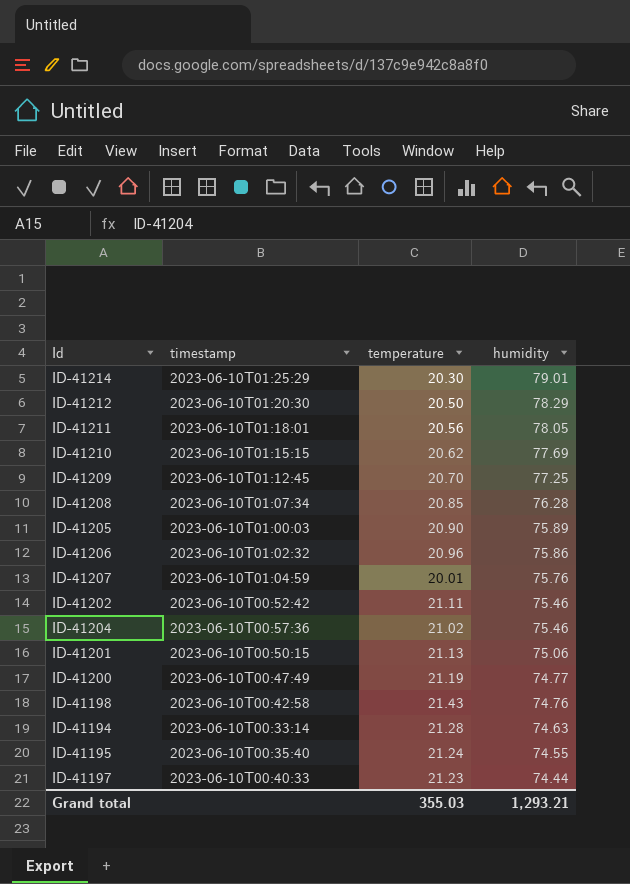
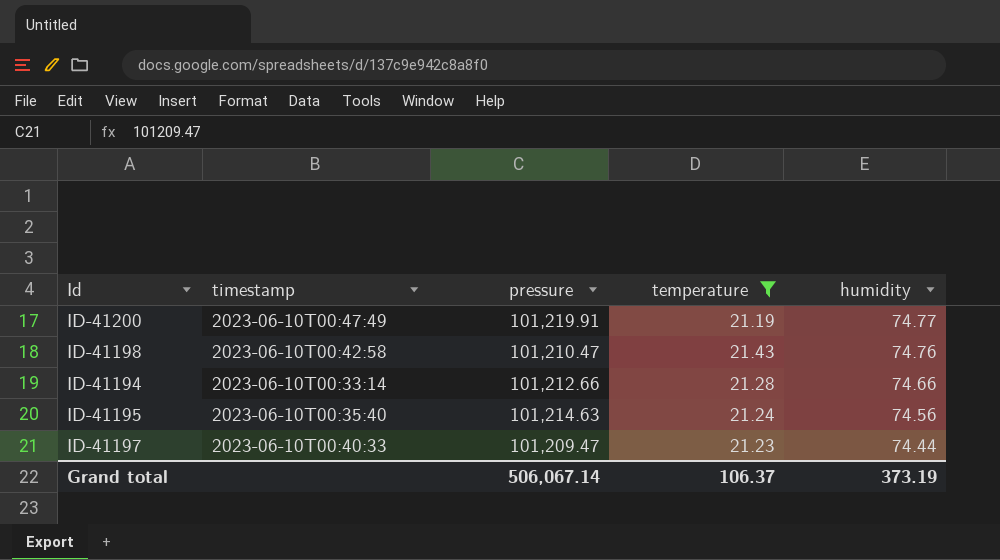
filter: none -> temperature >= 21.19
column pressure | position: none -> 3
ID-41194 | humidity: 74.63 -> 74.66
ID-41195 | humidity: 74.55 -> 74.56
Grand total | temperature: 355.03 -> 106.37
Grand total | humidity: 1,293.21 -> 373.19

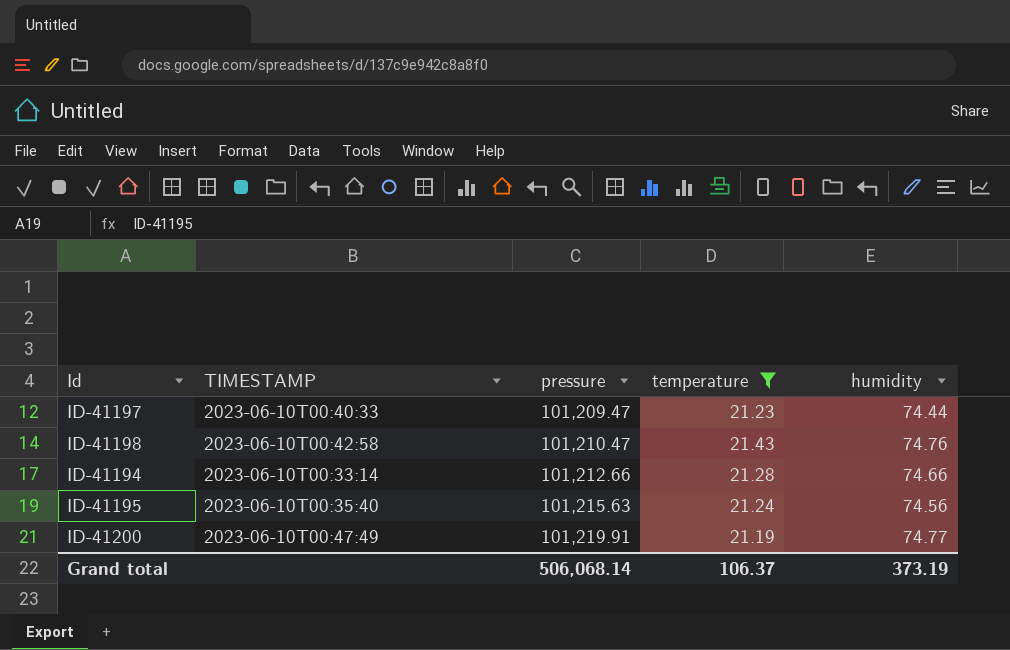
row order: humidity descending -> pressure ascending
column name: timestamp -> TIMESTAMP
ID-41195 | pressure: 101,214.63 -> 101,215.63
Grand total | pressure: 506,067.14 -> 506,068.14

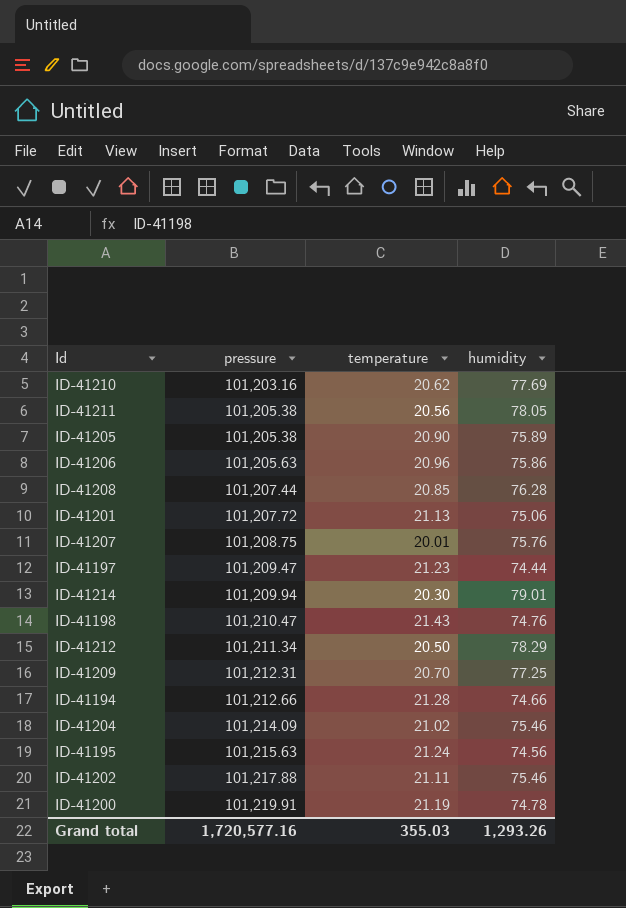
filter: temperature >= 21.19 -> none
column TIMESTAMP | position: 2 -> none
ID-41200 | humidity: 74.77 -> 74.78
Grand total | pressure: 506,068.14 -> 1,720,577.16
Grand total | temperature: 106.37 -> 355.03
Grand total | humidity: 373.19 -> 1,293.26

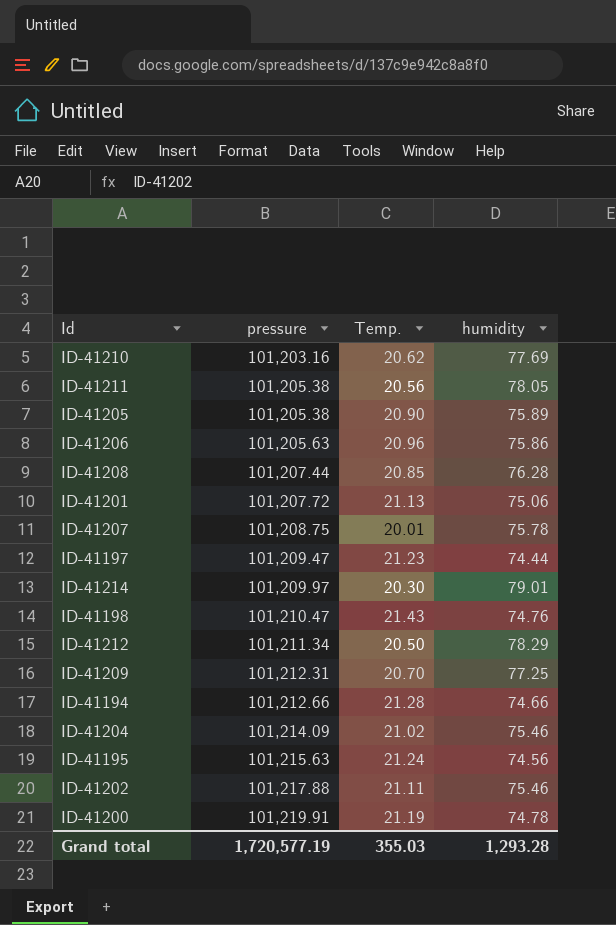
column name: temperature -> Temp.
ID-41207 | humidity: 75.76 -> 75.78
ID-41214 | pressure: 101,209.94 -> 101,209.97
Grand total | pressure: 1,720,577.16 -> 1,720,577.19
Grand total | humidity: 1,293.26 -> 1,293.28

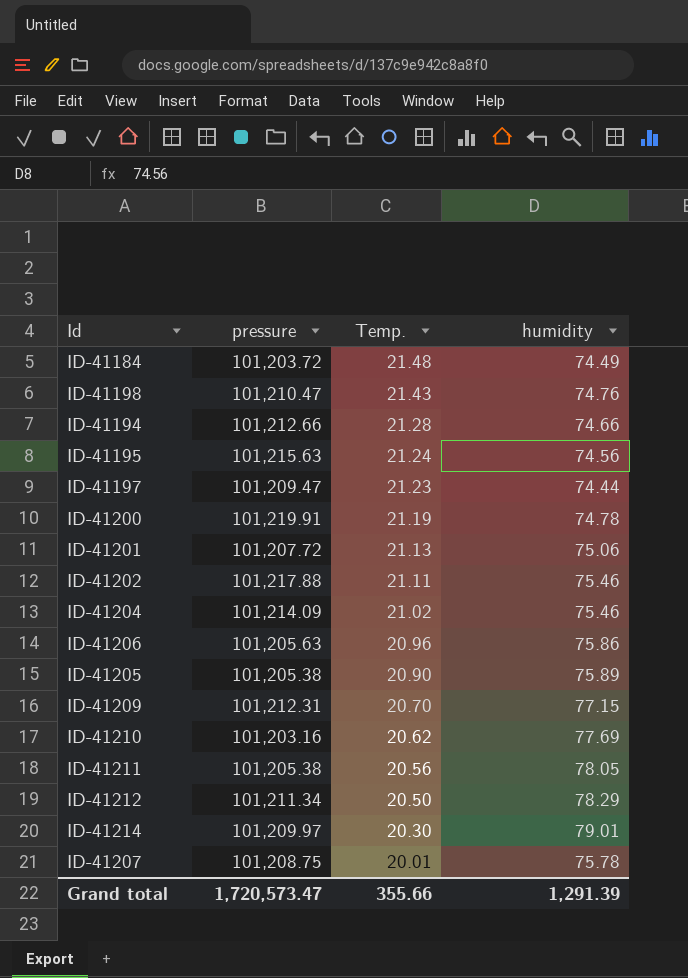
row order: pressure ascending -> Temp. descending
row ID-41208: 101,207.44 | 20.85 | 76.28 -> none
row ID-41184: none -> 101,203.72 | 21.48 | 74.49
ID-41209 | humidity: 77.25 -> 77.15
Grand total | pressure: 1,720,577.19 -> 1,720,573.47
Grand total | Temp.: 355.03 -> 355.66
Grand total | humidity: 1,293.28 -> 1,291.39

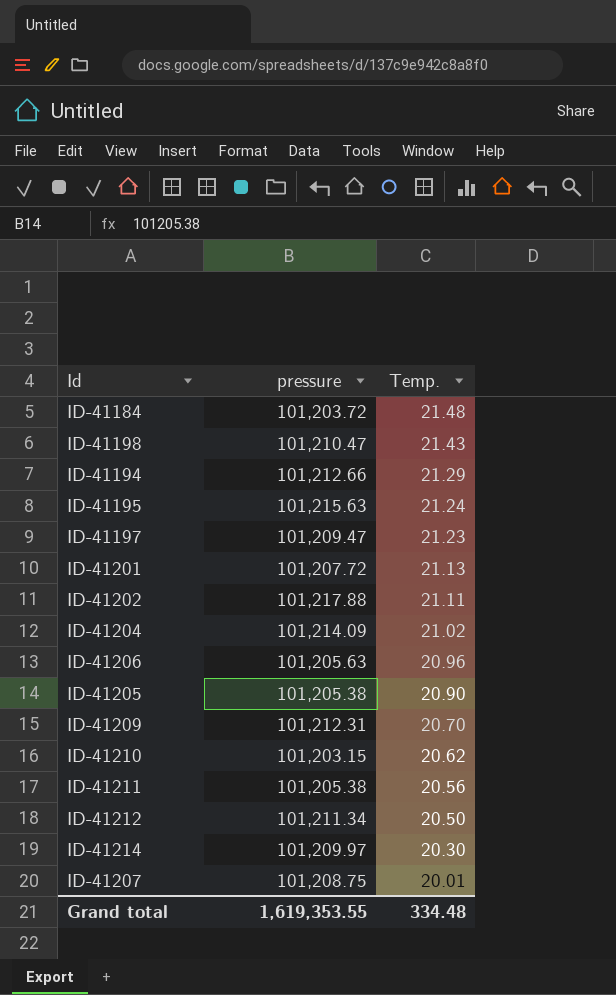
column humidity | position: 4 -> none
row ID-41200: 101,219.91 | 21.19 | 74.78 -> none
ID-41194 | Temp.: 21.28 -> 21.29
ID-41210 | pressure: 101,203.16 -> 101,203.15
Grand total | pressure: 1,720,573.47 -> 1,619,353.55
Grand total | Temp.: 355.66 -> 334.48

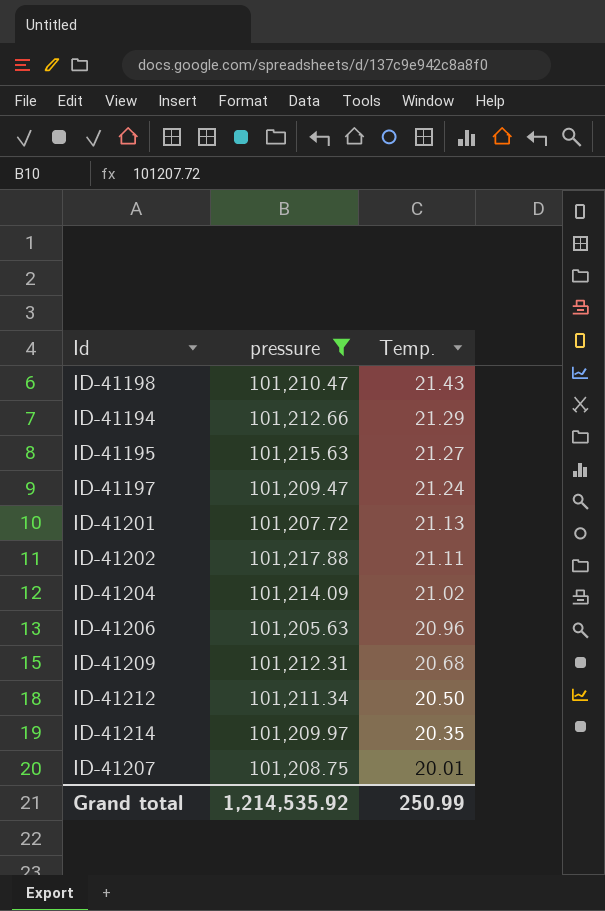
filter: none -> pressure >= 101,205.63
ID-41195 | Temp.: 21.24 -> 21.27
ID-41197 | Temp.: 21.23 -> 21.24
ID-41209 | Temp.: 20.70 -> 20.68
ID-41214 | Temp.: 20.30 -> 20.35
Grand total | pressure: 1,619,353.55 -> 1,214,535.92
Grand total | Temp.: 334.48 -> 250.99

